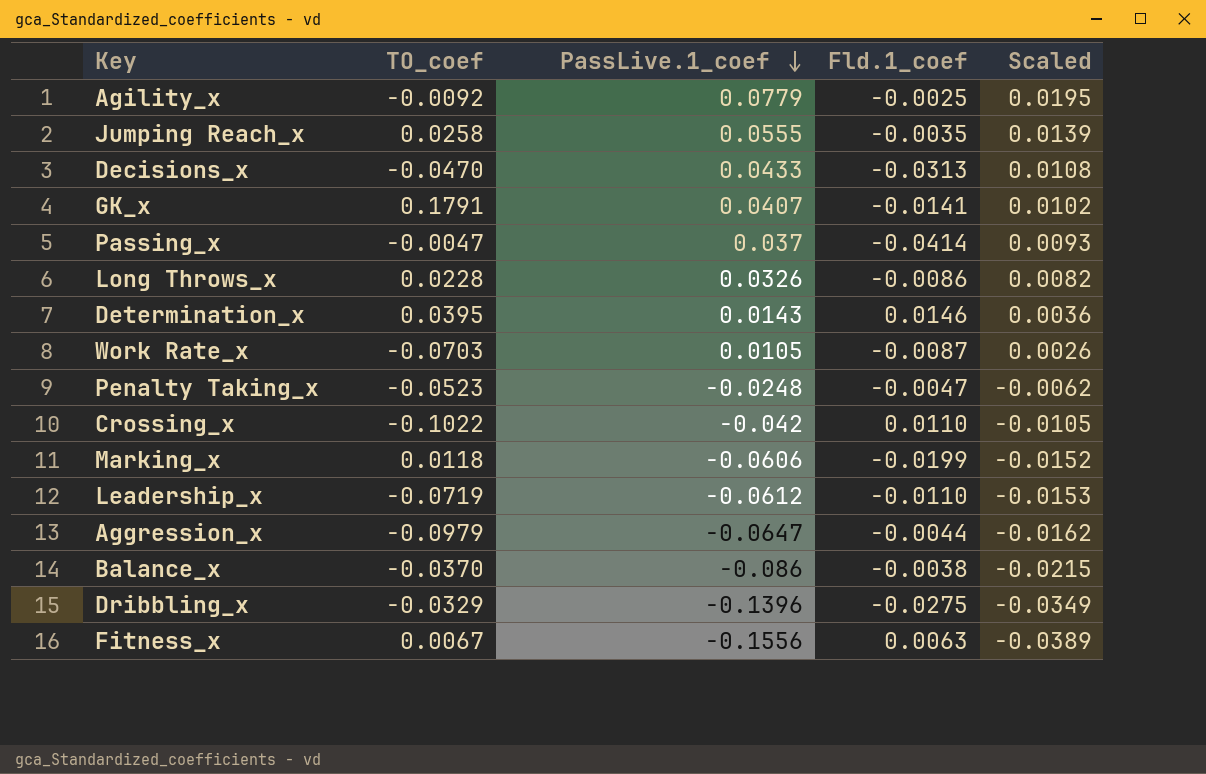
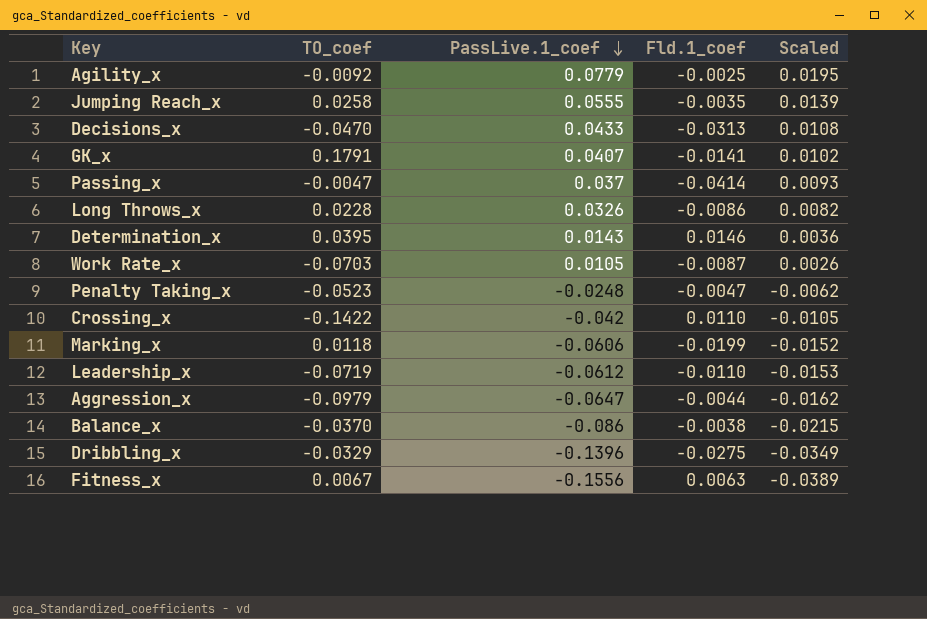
Crossing_x | TO_coef: -0.1022 -> -0.1422

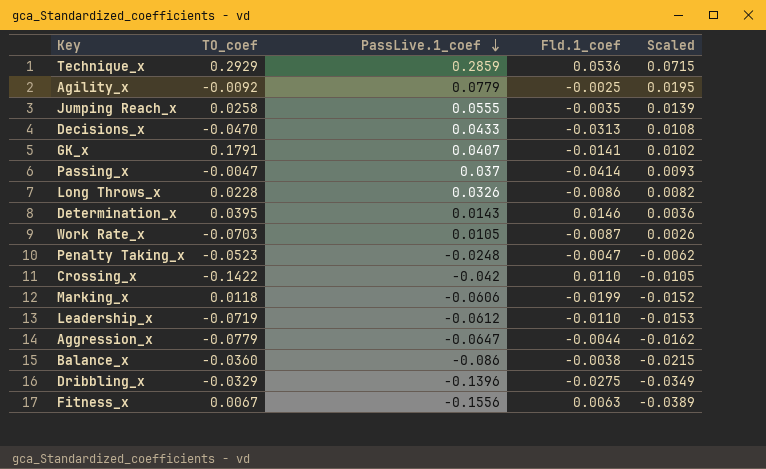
row Technique_x: none -> 0.2929 | 0.2859 | 0.0536 | 0.0715
Aggression_x | TO_coef: -0.0979 -> -0.0779
Balance_x | TO_coef: -0.0370 -> -0.0360

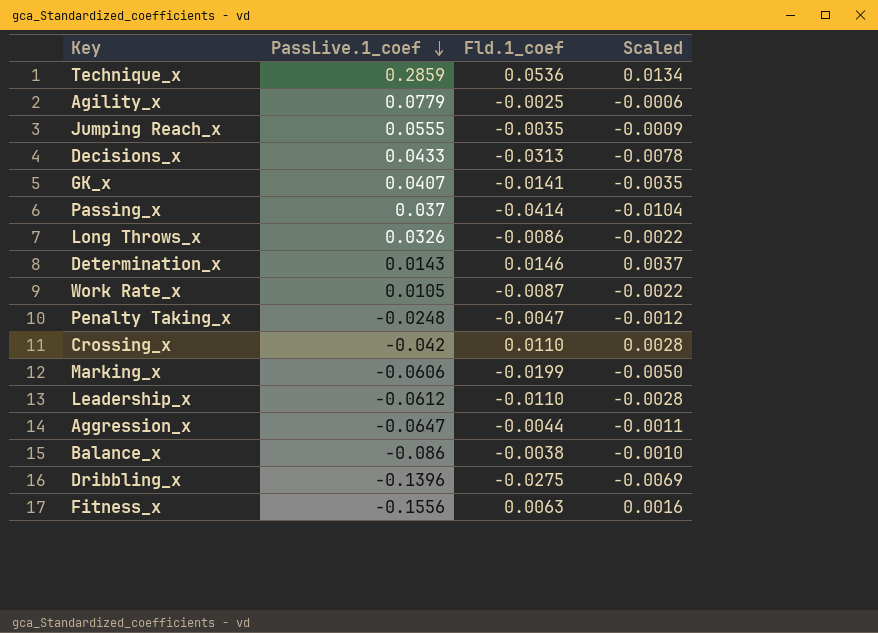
column TO_coef | position: 2 -> none
column Scaled | formula: [PassLive.1_coef] * 0.25 -> [Fld.1_coef] * 0.25

